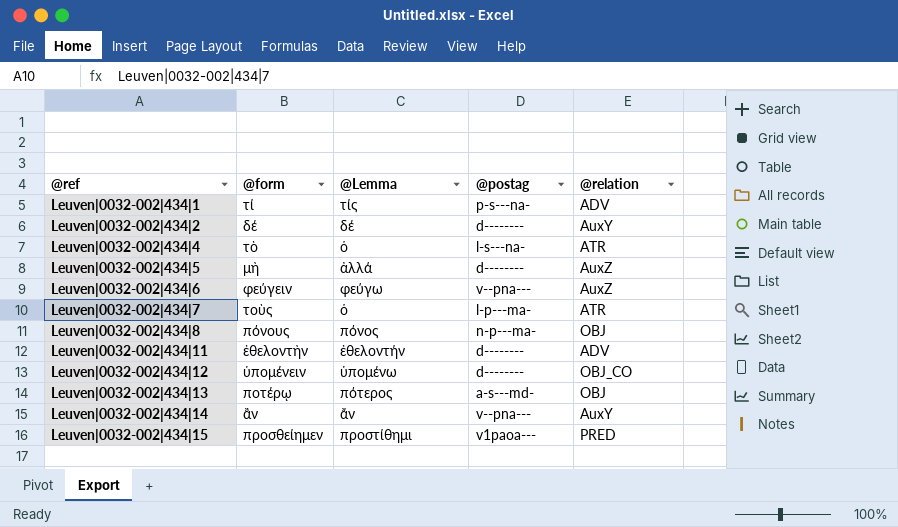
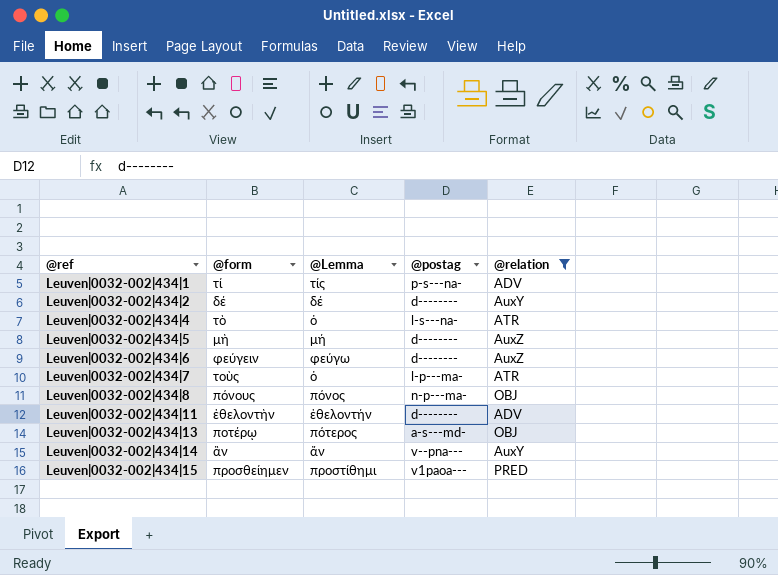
filter: none -> @relation != OBJ_CO
Leuven|0032-002|434|5 | @Lemma: ἀλλά -> μή
Leuven|0032-002|434|6 | @postag: v--pna--- -> d--------

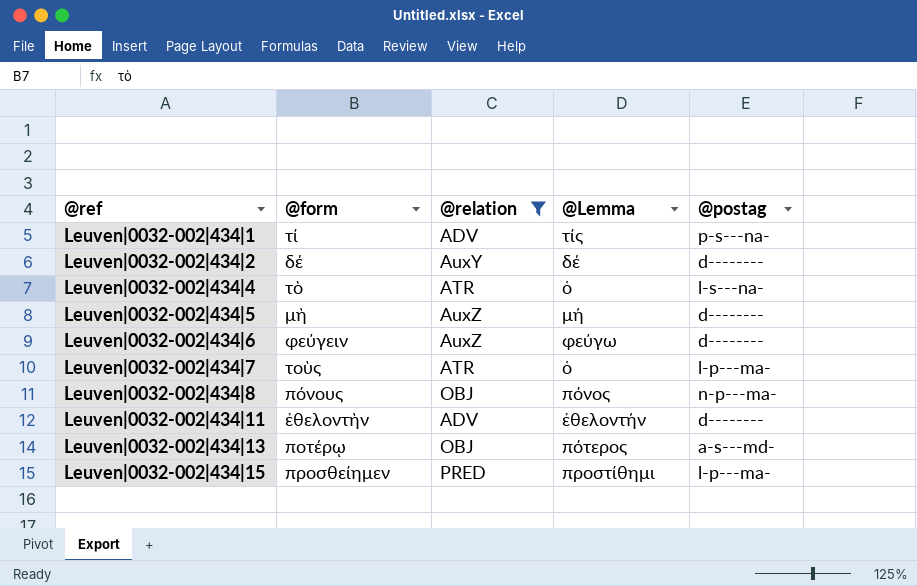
column @relation | position: 5 -> 3
row Leuven|0032-002|434|14: ἂν | ἄν | v--pna--- | AuxY -> none
Leuven|0032-002|434|15 | @postag: v1paoa--- -> l-p---ma-

